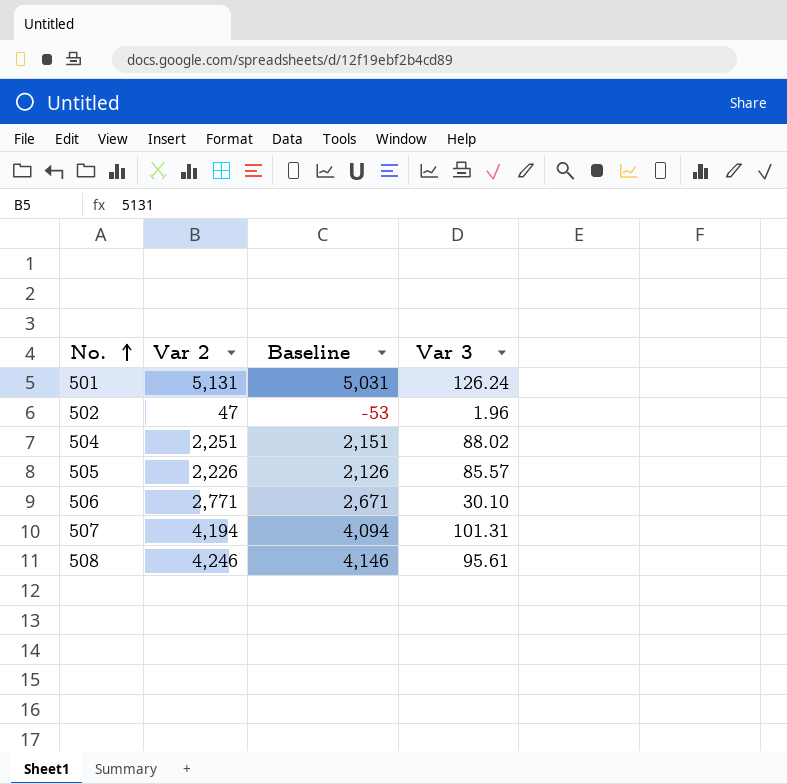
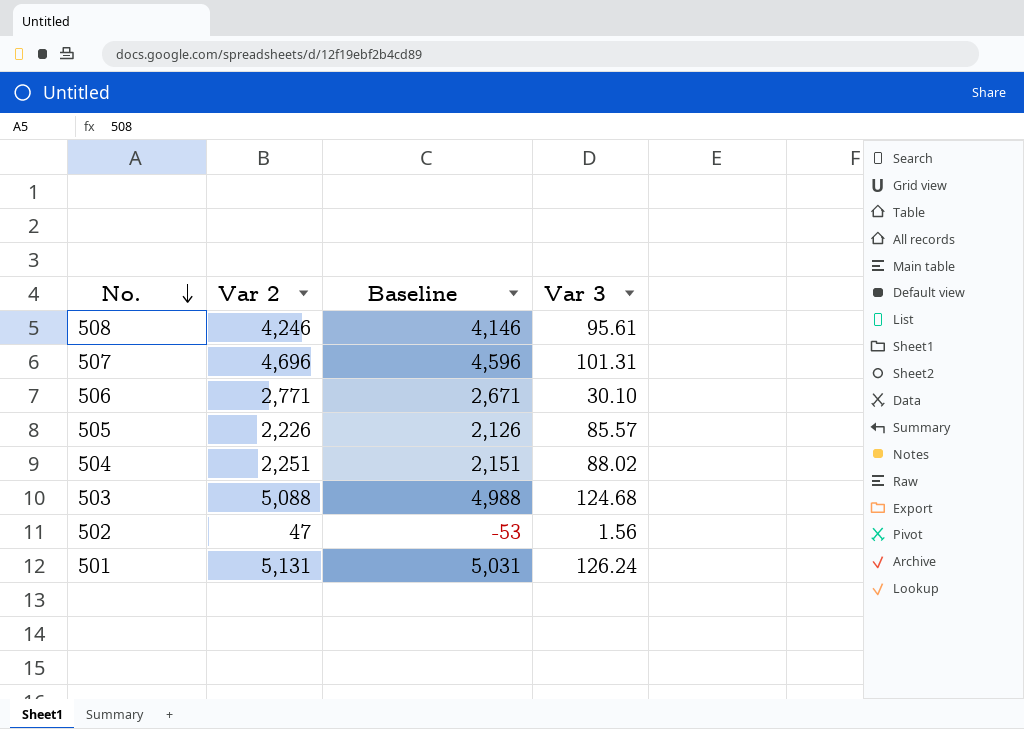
row order: No. ascending -> No. descending
507 | Var 2: 4,194 -> 4,696
507 | Baseline: 4,094 -> 4,596
row 503: none -> 5,088 | 4,988 | 124.68
502 | Var 3: 1.96 -> 1.56

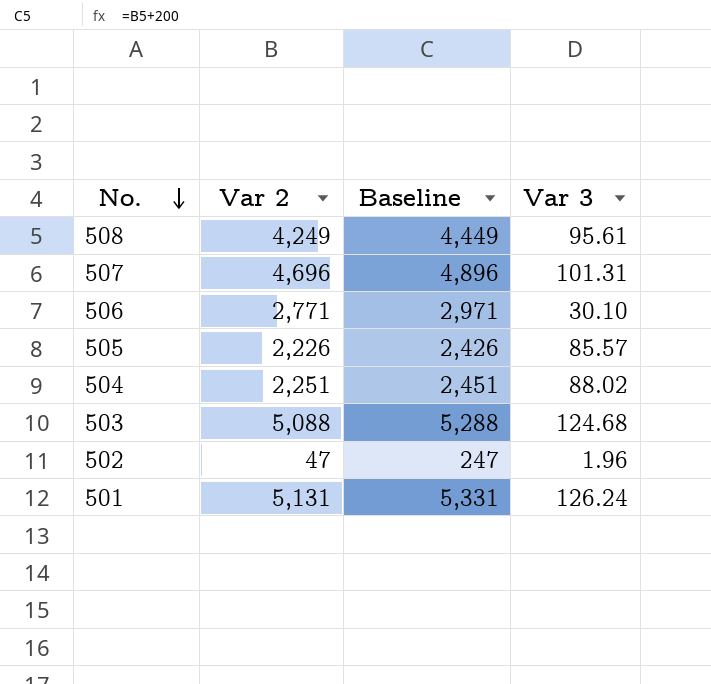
column Baseline | formula: [Var 2] - 100 -> [Var 2] + 200
508 | Var 2: 4,246 -> 4,249
502 | Var 3: 1.56 -> 1.96

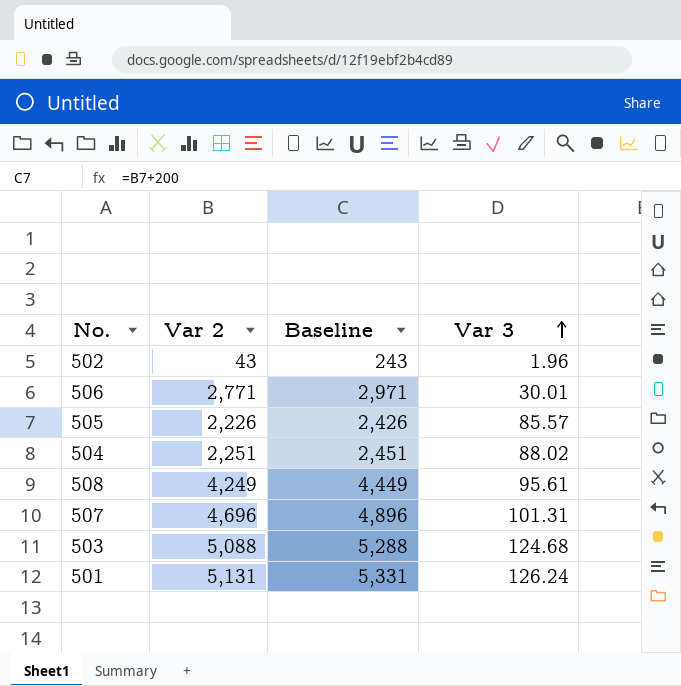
row order: No. descending -> Var 3 ascending
502 | Var 2: 47 -> 43
502 | Baseline: 247 -> 243
506 | Var 3: 30.10 -> 30.01

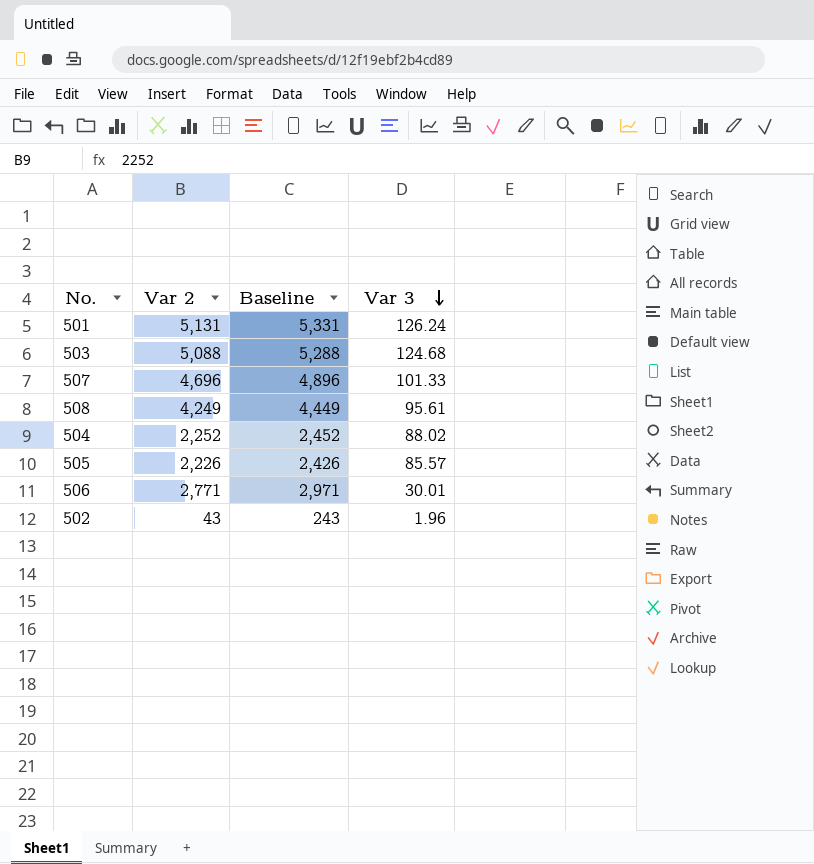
row order: Var 3 ascending -> Var 3 descending
507 | Var 3: 101.31 -> 101.33
504 | Var 2: 2,251 -> 2,252
504 | Baseline: 2,451 -> 2,452

